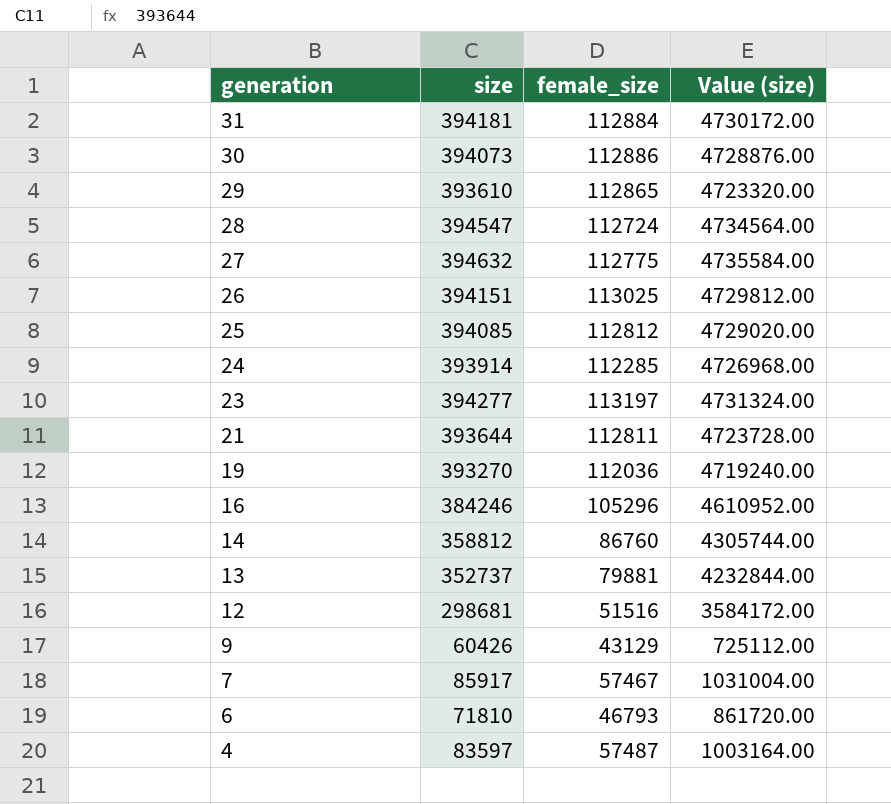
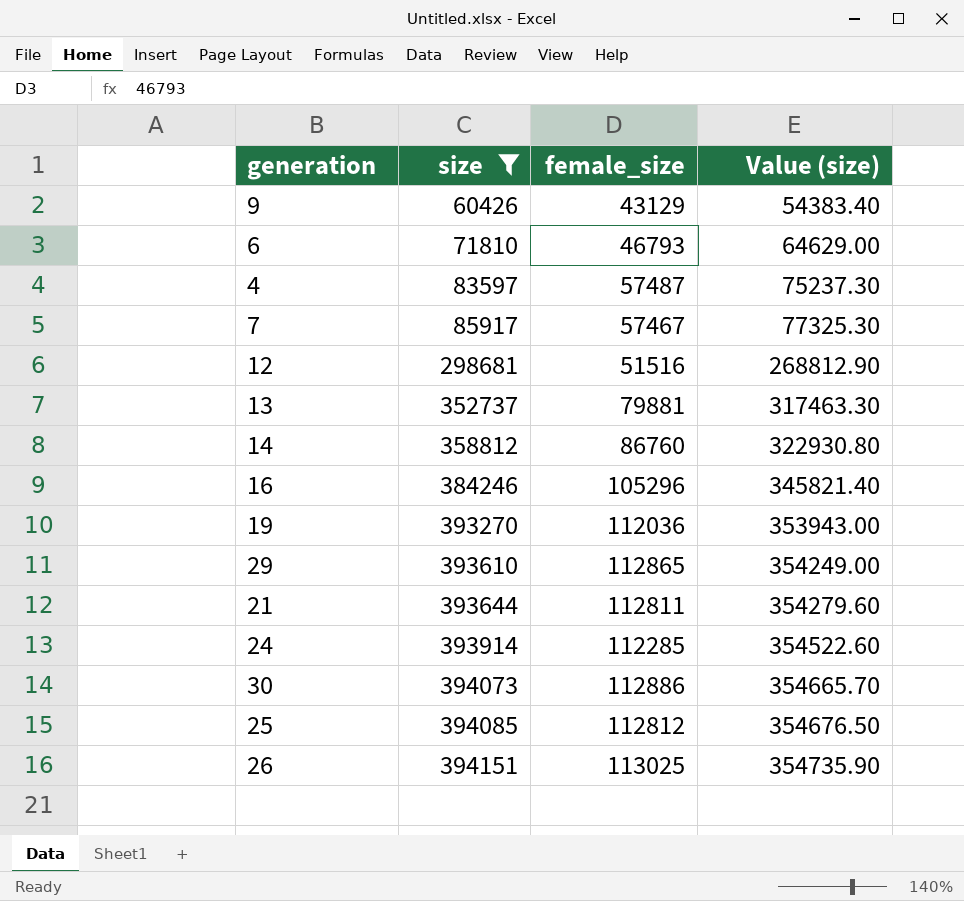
filter: none -> size <= 394151
row order: generation descending -> size ascending
column Value (size) | formula: [size] * 12 -> [size] * 0.9

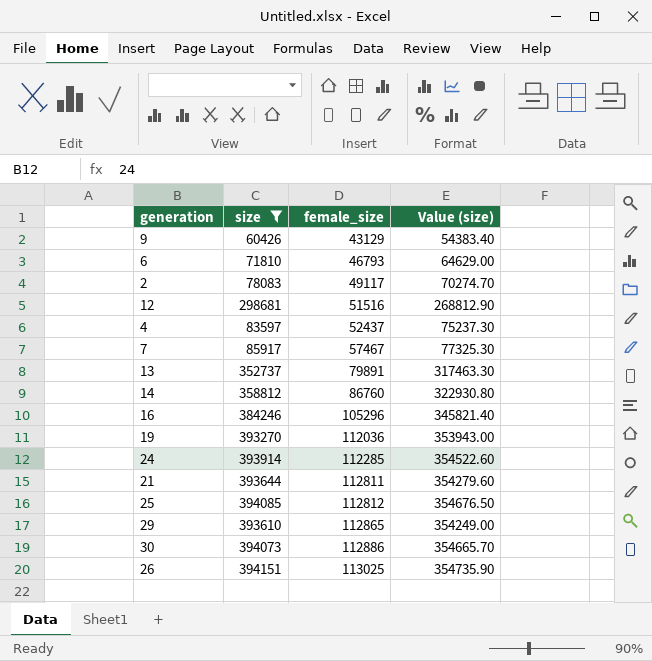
row order: size ascending -> female_size ascending
row 2: none -> 78083 | 49117 | 70274.70
4 | female_size: 57487 -> 52437
13 | female_size: 79881 -> 79891

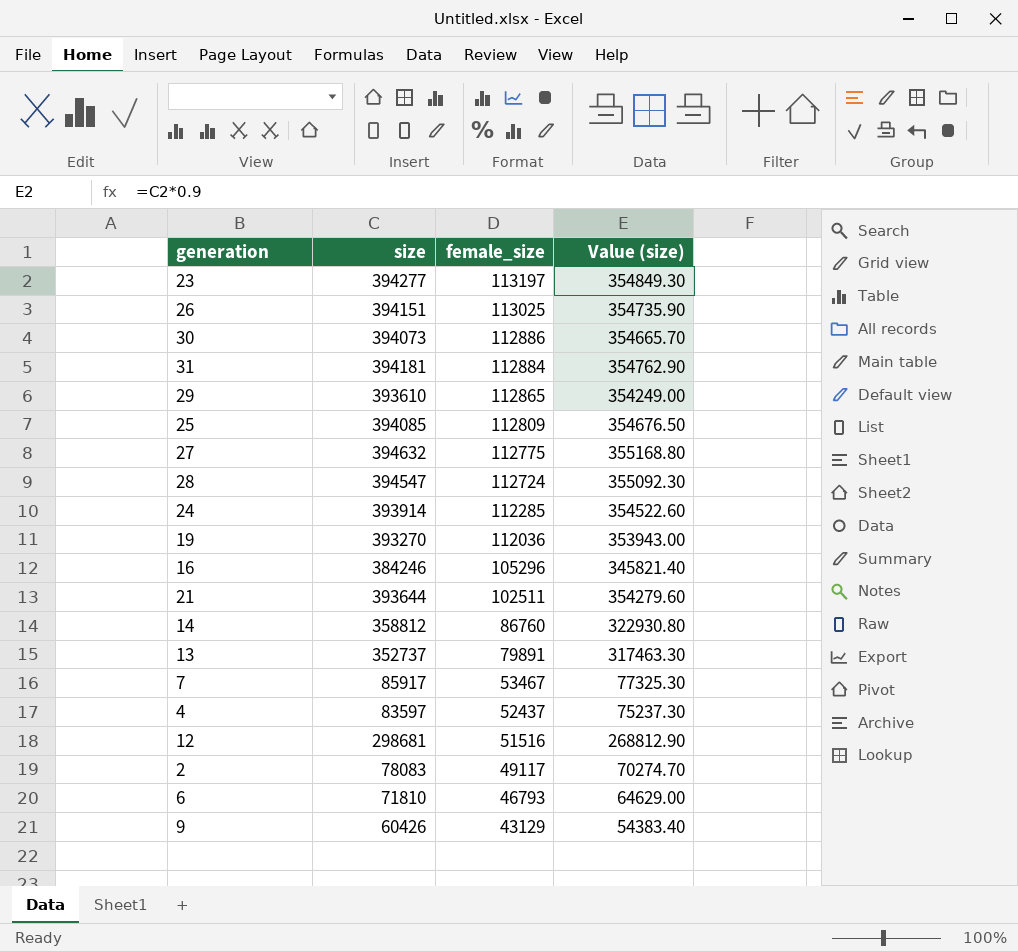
filter: size <= 394151 -> none
row order: female_size ascending -> female_size descending
25 | female_size: 112812 -> 112809
21 | female_size: 112811 -> 102511
7 | female_size: 57467 -> 53467

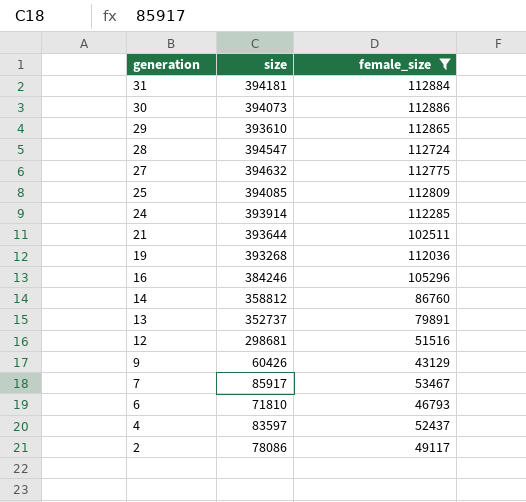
filter: none -> female_size <= 112886
row order: female_size descending -> generation descending
column Value (size) | formula: [size] * 0.9 -> none
19 | size: 393270 -> 393268
2 | size: 78083 -> 78086

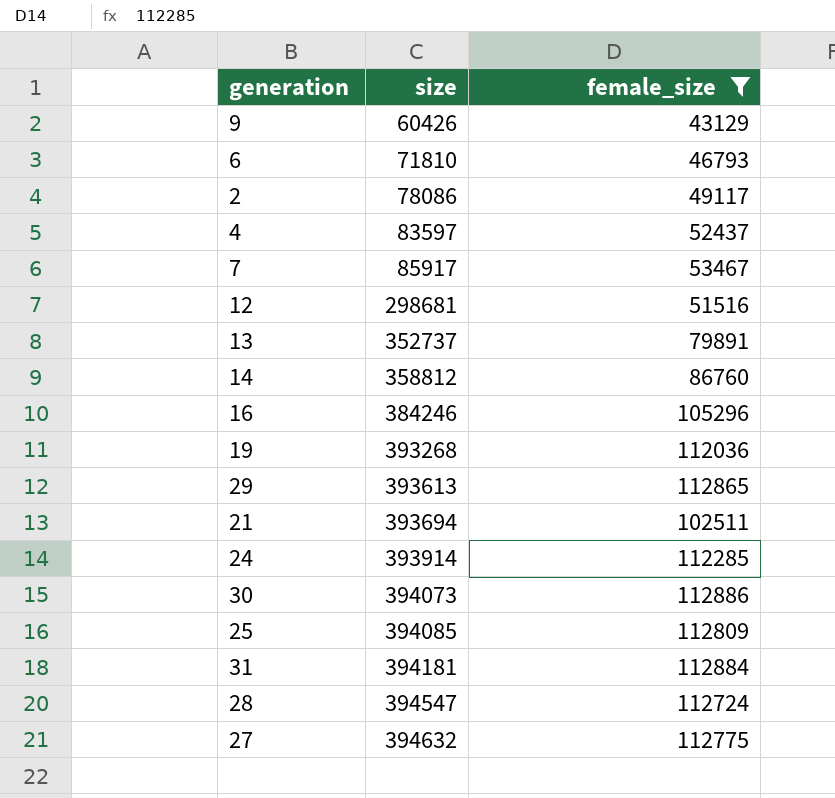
row order: generation descending -> size ascending
29 | size: 393610 -> 393613
21 | size: 393644 -> 393694

